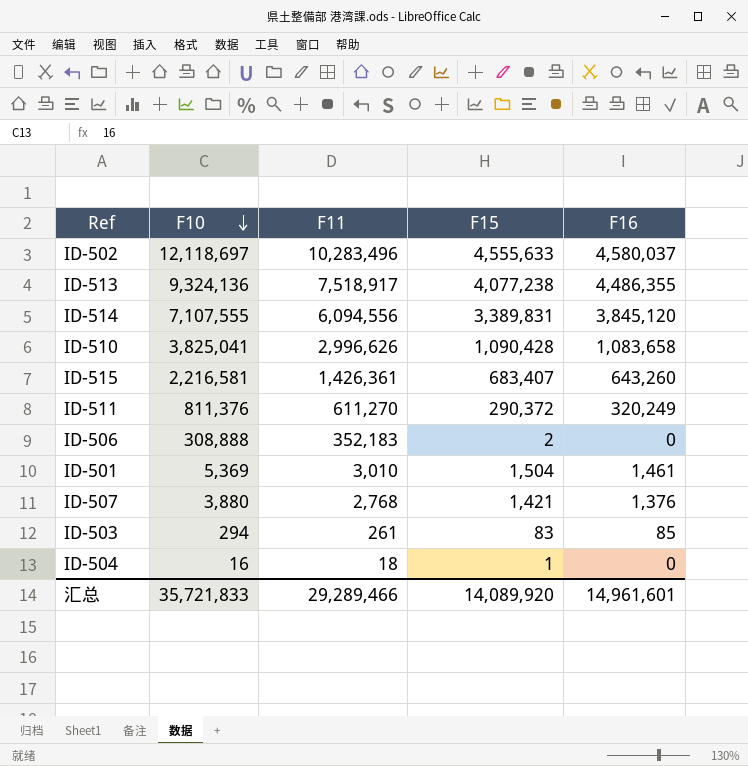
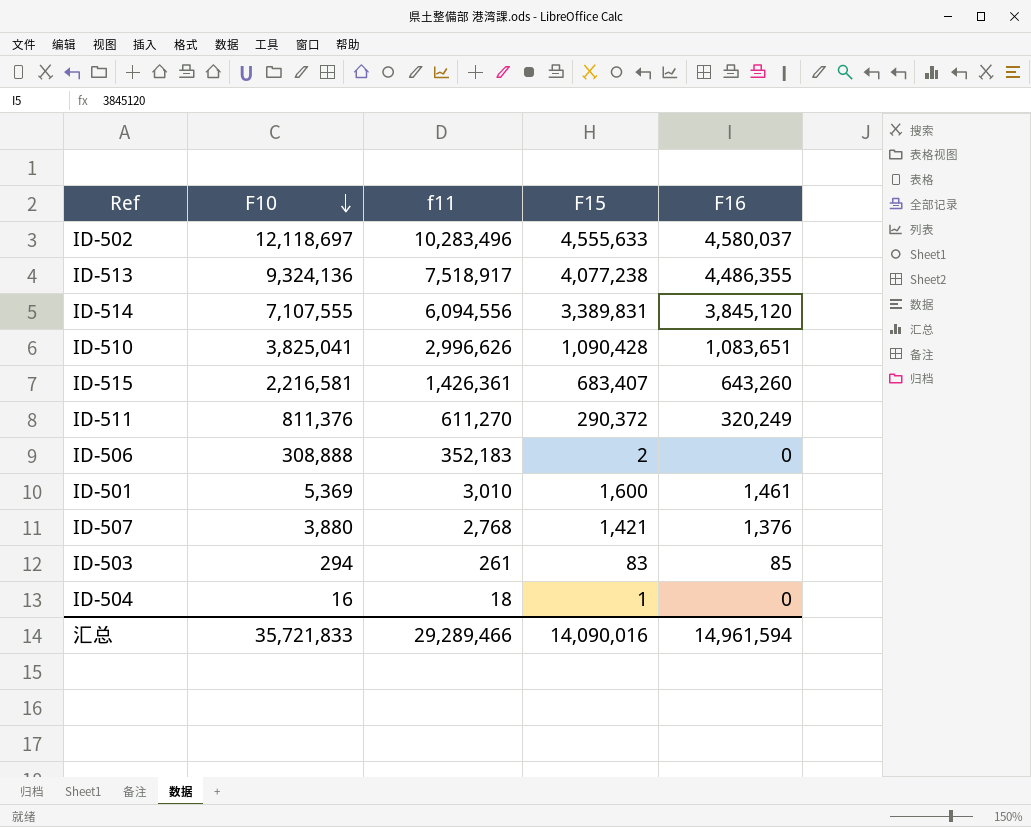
column name: F11 -> f11
ID-510 | F16: 1,083,658 -> 1,083,651
ID-501 | F15: 1,504 -> 1,600
汇总 | F15: 14,089,920 -> 14,090,016
汇总 | F16: 14,961,601 -> 14,961,594

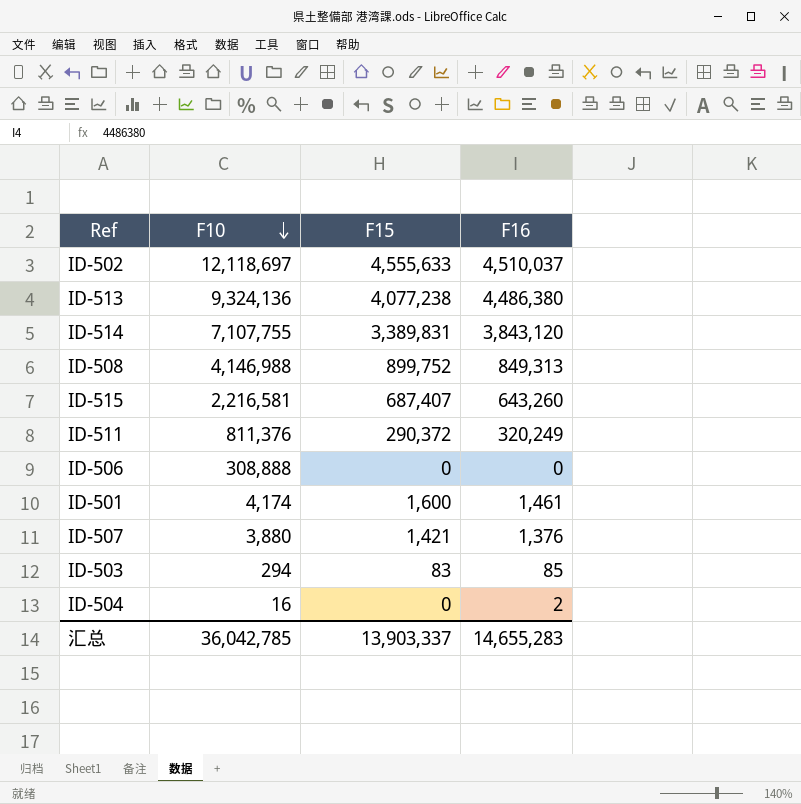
column f11 | position: 3 -> none
row ID-510: 3,825,041 | 2,996,626 | 1,090,428 | 1,083,651 -> none
ID-502 | F16: 4,580,037 -> 4,510,037
ID-513 | F16: 4,486,355 -> 4,486,380
ID-514 | F10: 7,107,555 -> 7,107,755
ID-514 | F16: 3,845,120 -> 3,843,120
row ID-508: none -> 4,146,988 | 899,752 | 849,313
ID-515 | F15: 683,407 -> 687,407
ID-506 | F15: 2 -> 0
ID-501 | F10: 5,369 -> 4,174
ID-504 | F15: 1 -> 0
ID-504 | F16: 0 -> 2
汇总 | F10: 35,721,833 -> 36,042,785
汇总 | F15: 14,090,016 -> 13,903,337
汇总 | F16: 14,961,594 -> 14,655,283

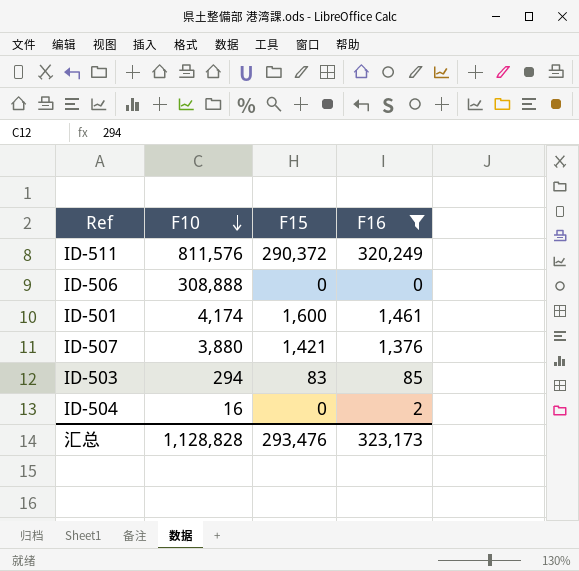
filter: none -> F16 <= 320,249
ID-511 | F10: 811,376 -> 811,576
汇总 | F10: 36,042,785 -> 1,128,828
汇总 | F15: 13,903,337 -> 293,476
汇总 | F16: 14,655,283 -> 323,173

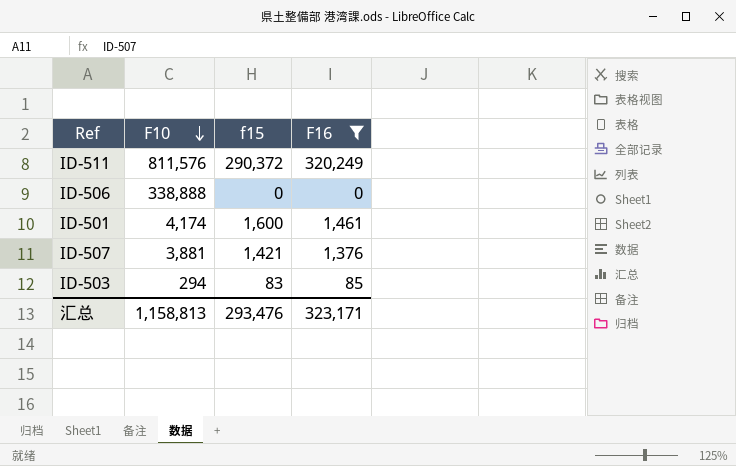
column name: F15 -> f15
row ID-504: 16 | 0 | 2 -> none
ID-506 | F10: 308,888 -> 338,888
ID-507 | F10: 3,880 -> 3,881
汇总 | F10: 1,128,828 -> 1,158,813
汇总 | F16: 323,173 -> 323,171

